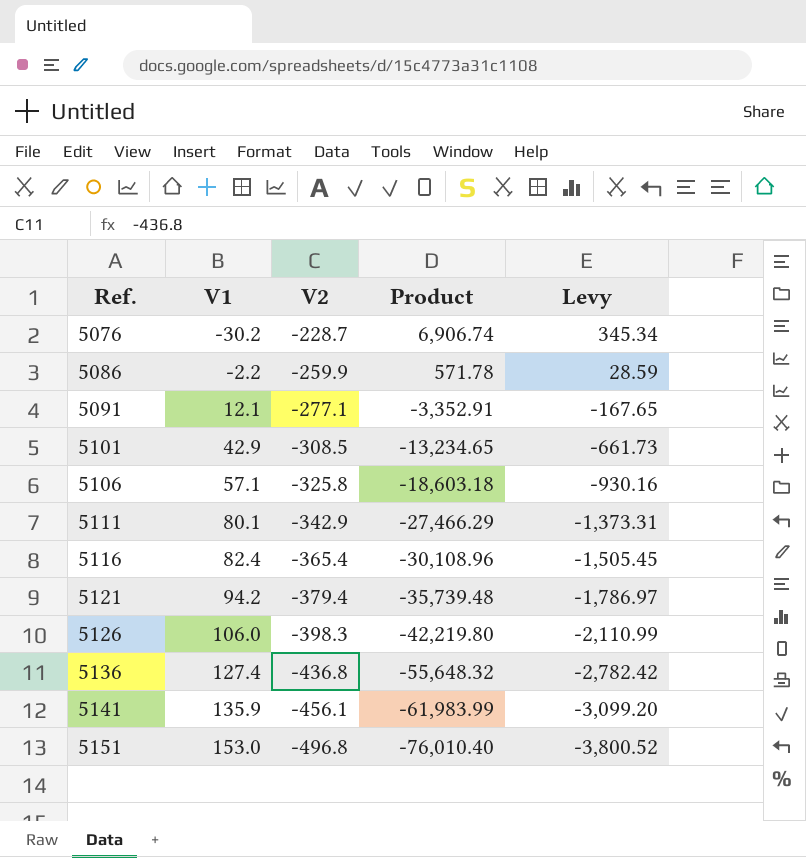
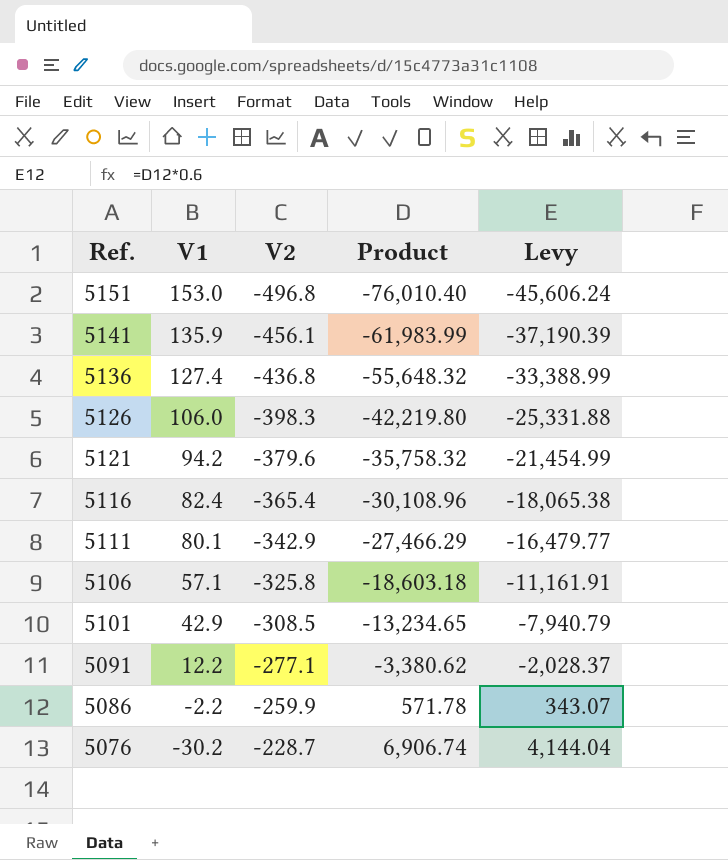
row order: Ref. ascending -> Ref. descending
column Levy | formula: [Product] * 0.05 -> [Product] * 0.6
5121 | V2: -379.4 -> -379.6
5121 | Product: -35,739.48 -> -35,758.32
5091 | V1: 12.1 -> 12.2
5091 | Product: -3,352.91 -> -3,380.62

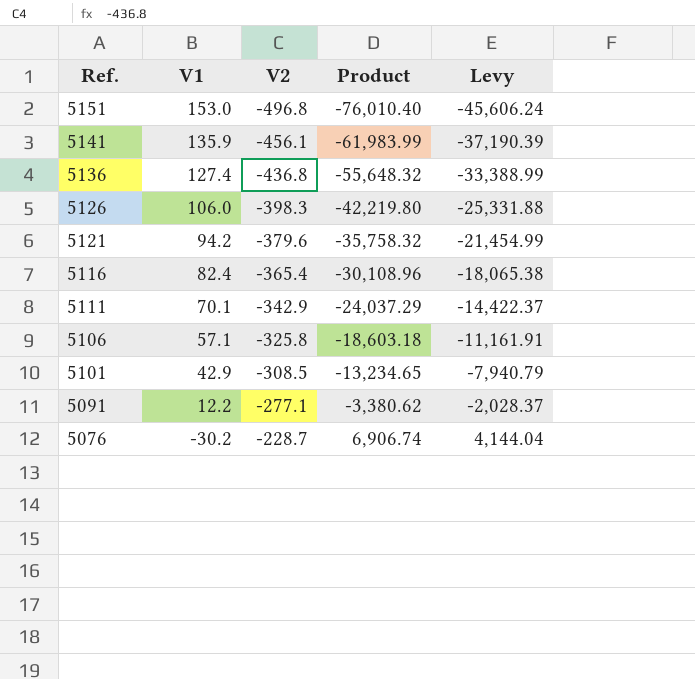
row 5086: -2.2 | -259.9 | 571.78 | 343.07 -> none
5111 | V1: 80.1 -> 70.1
5111 | Product: -27,466.29 -> -24,037.29
5111 | Levy: -16,479.77 -> -14,422.37

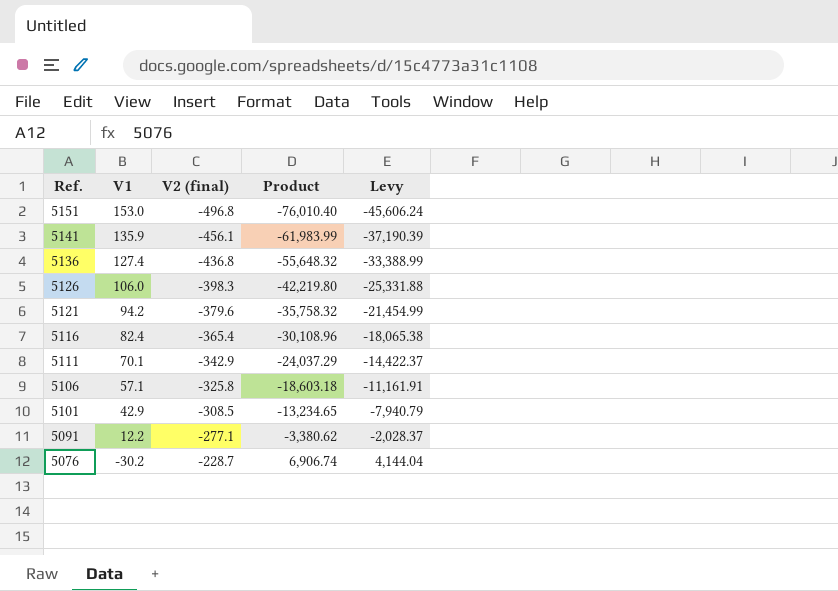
column name: V2 -> V2 (final)

